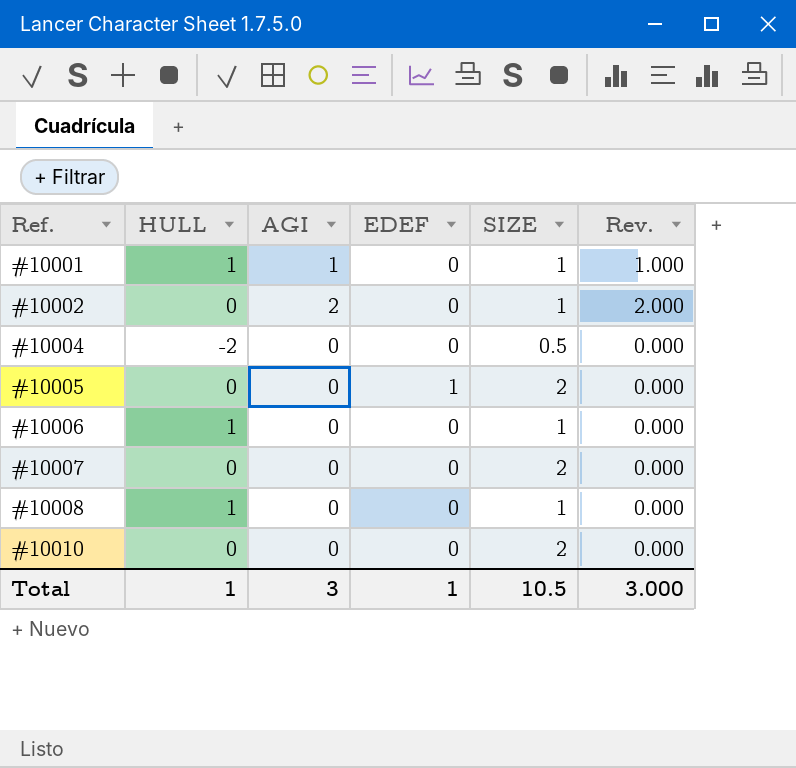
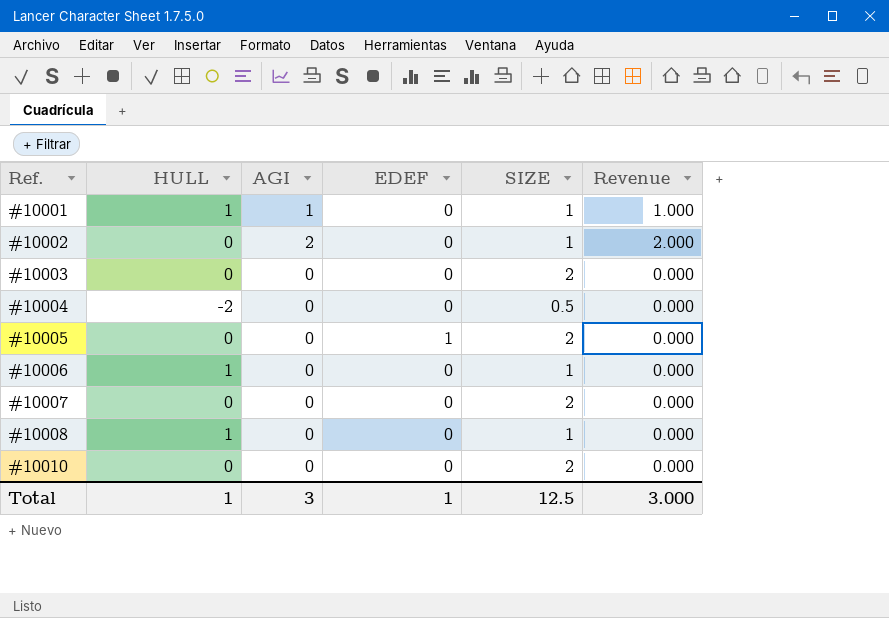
column name: Rev. -> Revenue
row #10003: none -> 0 | 0 | 0 | 2 | 0.000
Total | SIZE: 10.5 -> 12.5

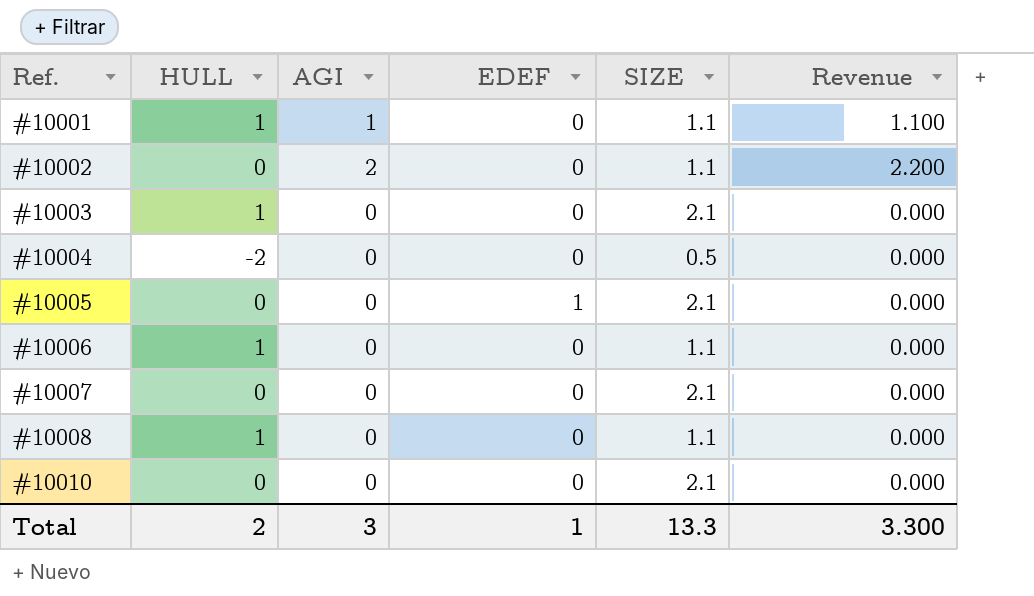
#10001 | SIZE: 1 -> 1.1
#10001 | Revenue: 1.000 -> 1.100
#10002 | SIZE: 1 -> 1.1
#10002 | Revenue: 2.000 -> 2.200
#10003 | HULL: 0 -> 1
#10003 | SIZE: 2 -> 2.1
#10005 | SIZE: 2 -> 2.1
#10006 | SIZE: 1 -> 1.1
#10007 | SIZE: 2 -> 2.1
#10008 | SIZE: 1 -> 1.1
#10010 | SIZE: 2 -> 2.1
Total | HULL: 1 -> 2
Total | SIZE: 12.5 -> 13.3
Total | Revenue: 3.000 -> 3.300

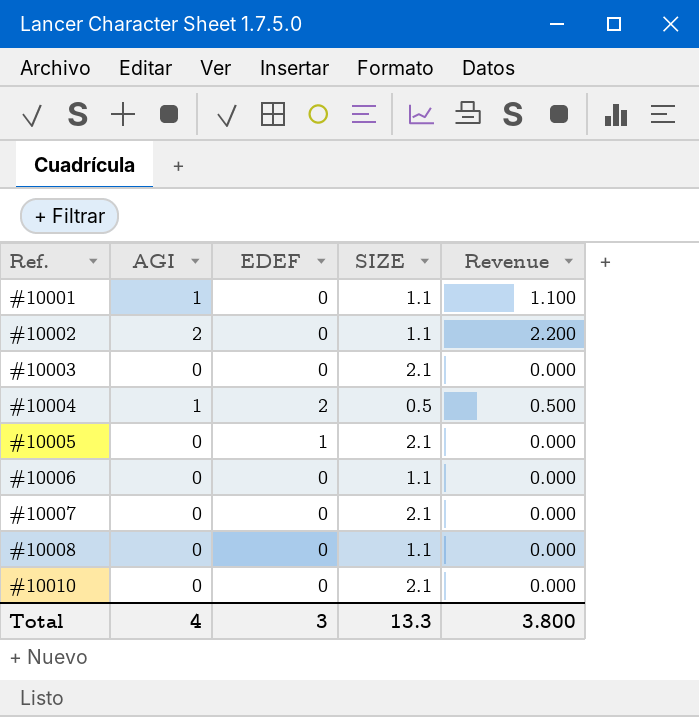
column HULL | position: 2 -> none
#10004 | AGI: 0 -> 1
#10004 | EDEF: 0 -> 2
#10004 | Revenue: 0.000 -> 0.500
Total | AGI: 3 -> 4
Total | EDEF: 1 -> 3
Total | Revenue: 3.300 -> 3.800

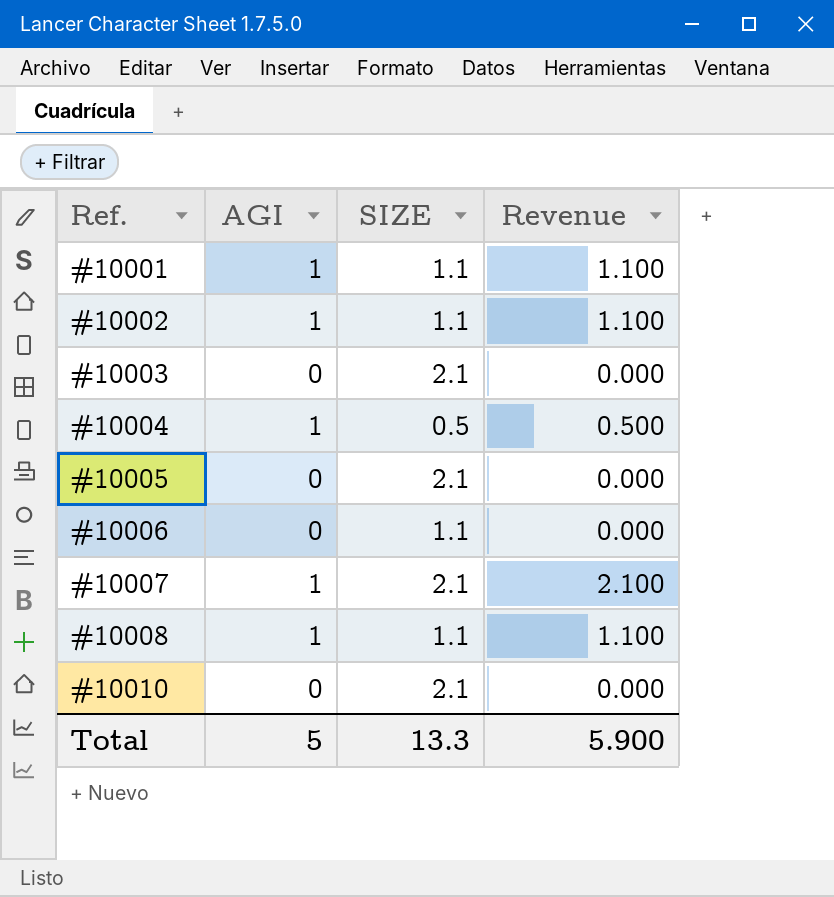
column EDEF | position: 3 -> none
#10002 | AGI: 2 -> 1
#10002 | Revenue: 2.200 -> 1.100
#10007 | AGI: 0 -> 1
#10007 | Revenue: 0.000 -> 2.100
#10008 | AGI: 0 -> 1
#10008 | Revenue: 0.000 -> 1.100
Total | AGI: 4 -> 5
Total | Revenue: 3.800 -> 5.900

